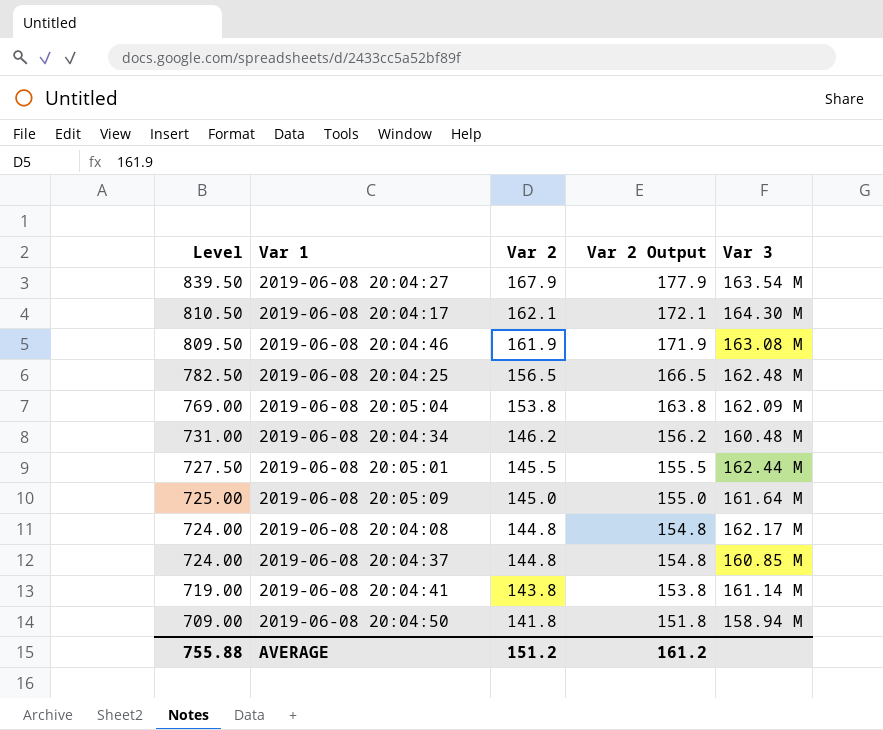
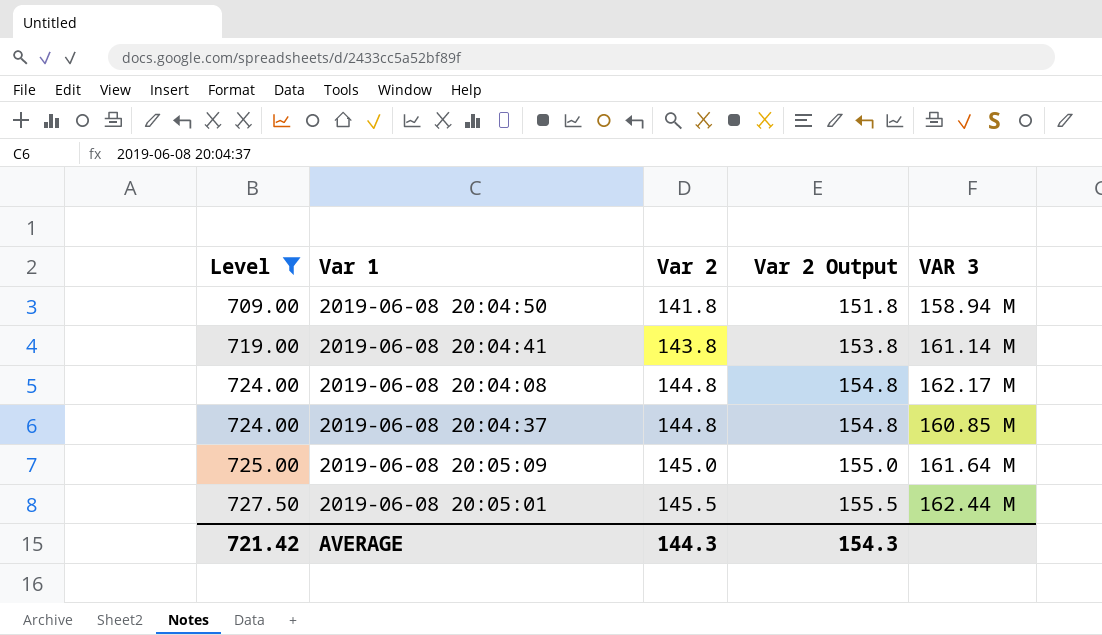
filter: none -> Level <= 727.50
row order: Level descending -> Level ascending
column name: Var 3 -> VAR 3
AVERAGE | Level: 755.88 -> 721.42
AVERAGE | Var 2: 151.2 -> 144.3
AVERAGE | Var 2 Output: 161.2 -> 154.3

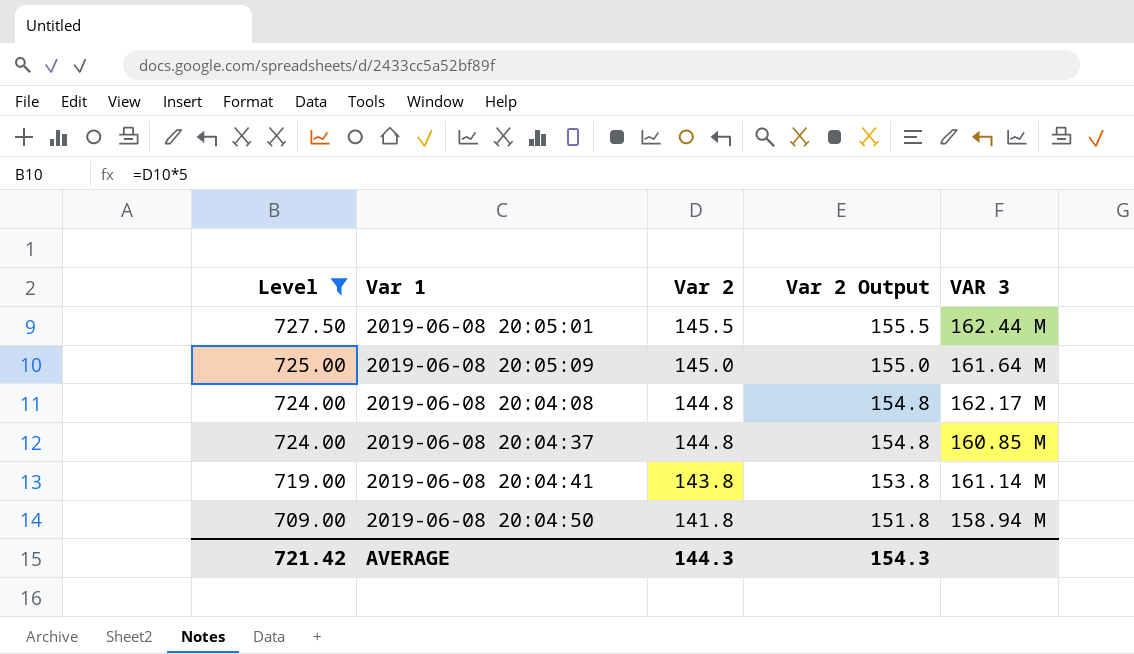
row order: Level ascending -> Level descending

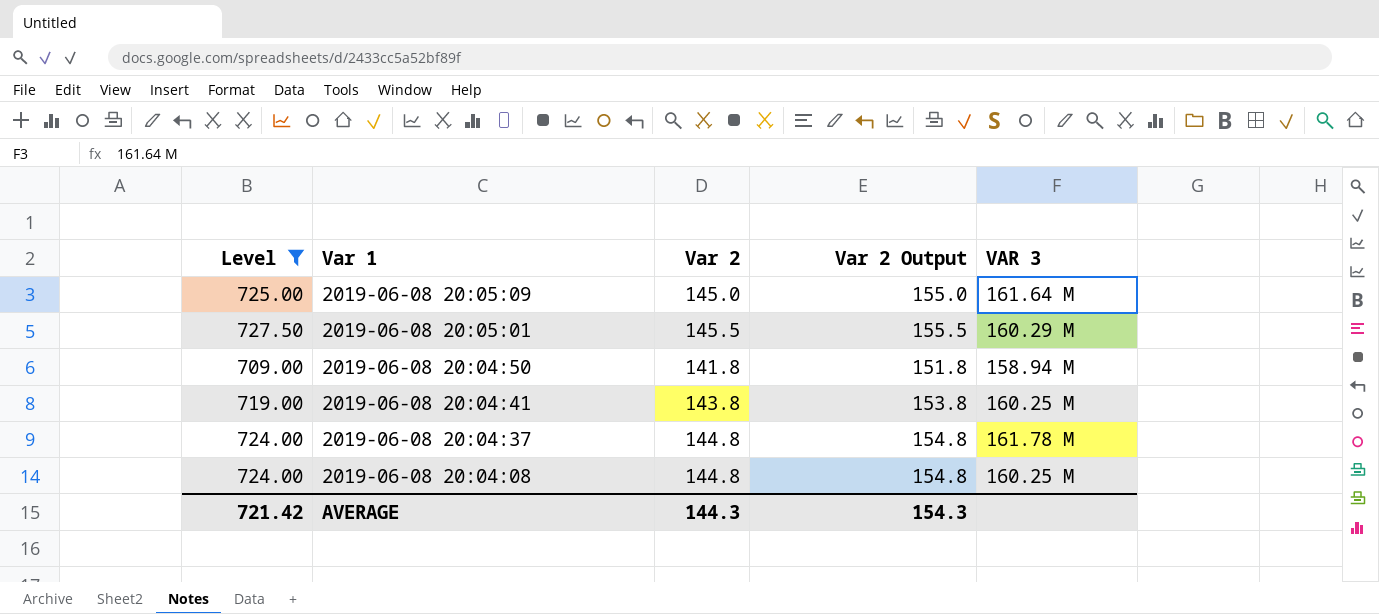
row order: Level descending -> Var 1 descending
2019-06-08 20:05:01 | VAR 3: 162.44 M -> 160.29 M
2019-06-08 20:04:41 | VAR 3: 161.14 M -> 160.25 M
2019-06-08 20:04:37 | VAR 3: 160.85 M -> 161.78 M
2019-06-08 20:04:08 | VAR 3: 162.17 M -> 160.25 M

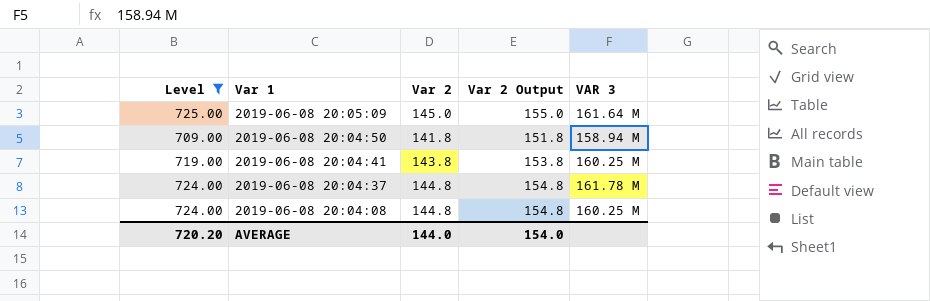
row 2019-06-08 20:05:01: 727.50 | 145.5 | 155.5 | 160.29 M -> none
AVERAGE | Level: 721.42 -> 720.20
AVERAGE | Var 2: 144.3 -> 144.0
AVERAGE | Var 2 Output: 154.3 -> 154.0

